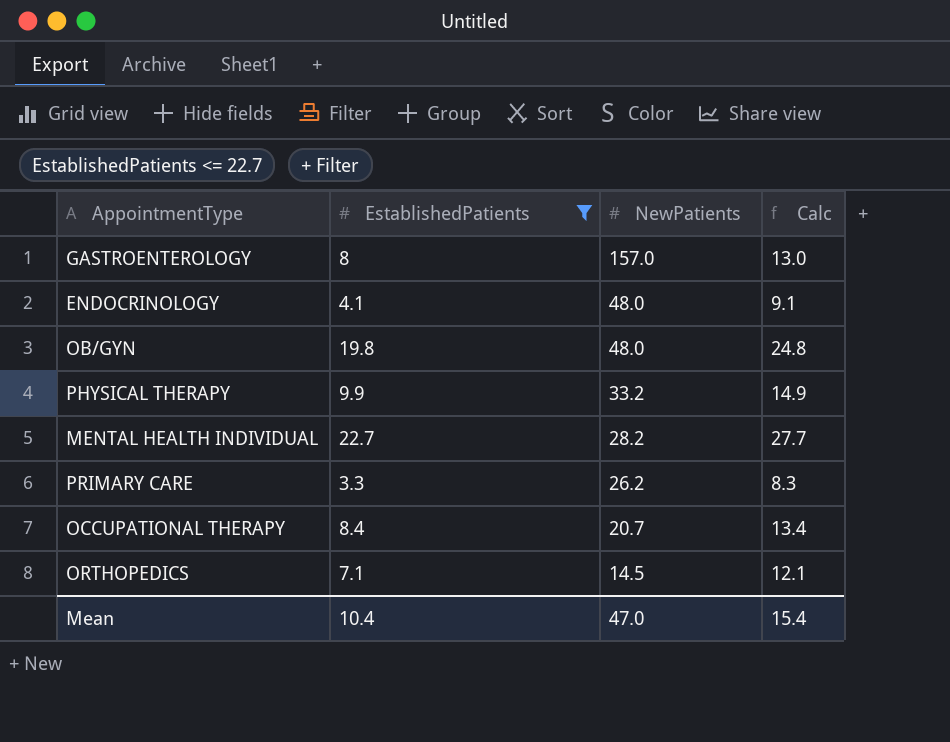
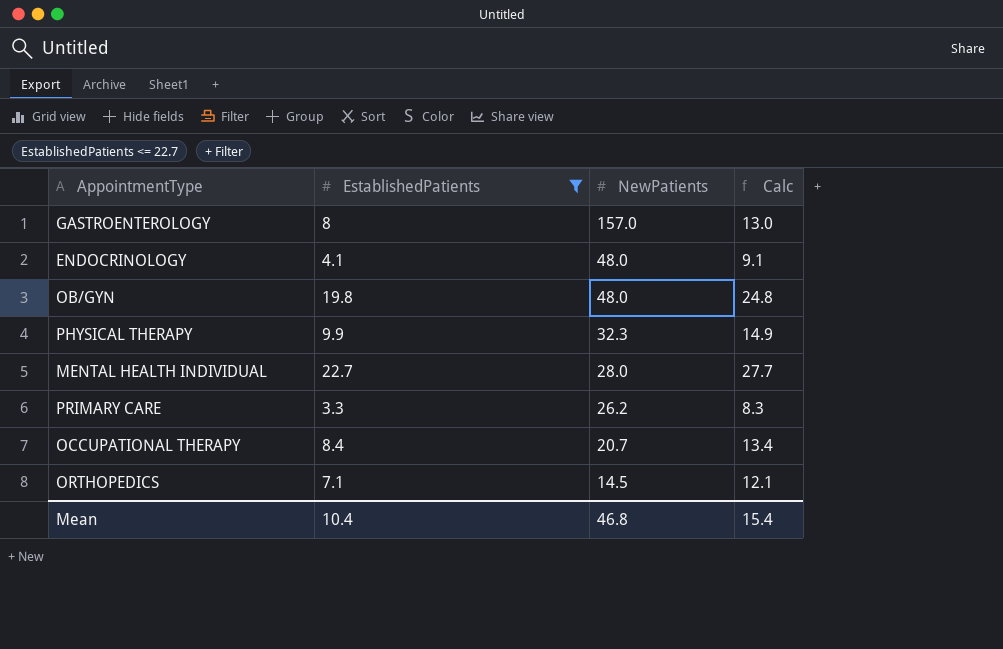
PHYSICAL THERAPY | NewPatients: 33.2 -> 32.3
MENTAL HEALTH INDIVIDUAL | NewPatients: 28.2 -> 28.0
Mean | NewPatients: 47.0 -> 46.8

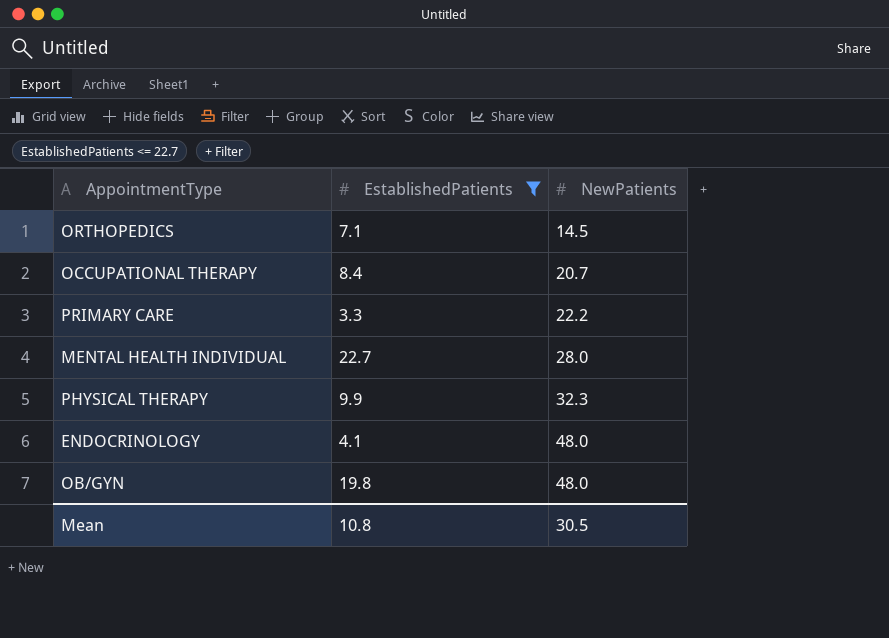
row order: NewPatients descending -> NewPatients ascending
column Calc | formula: [EstablishedPatients] + 5 -> none
row GASTROENTEROLOGY: 8 | 157.0 | 13.0 -> none
PRIMARY CARE | NewPatients: 26.2 -> 22.2
Mean | EstablishedPatients: 10.4 -> 10.8
Mean | NewPatients: 46.8 -> 30.5

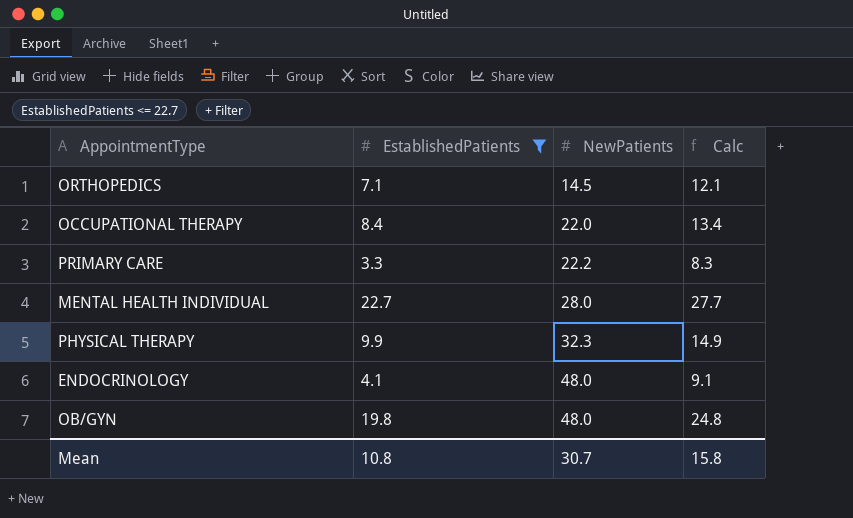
column Calc | formula: none -> [EstablishedPatients] + 5
OCCUPATIONAL THERAPY | NewPatients: 20.7 -> 22.0
Mean | NewPatients: 30.5 -> 30.7

